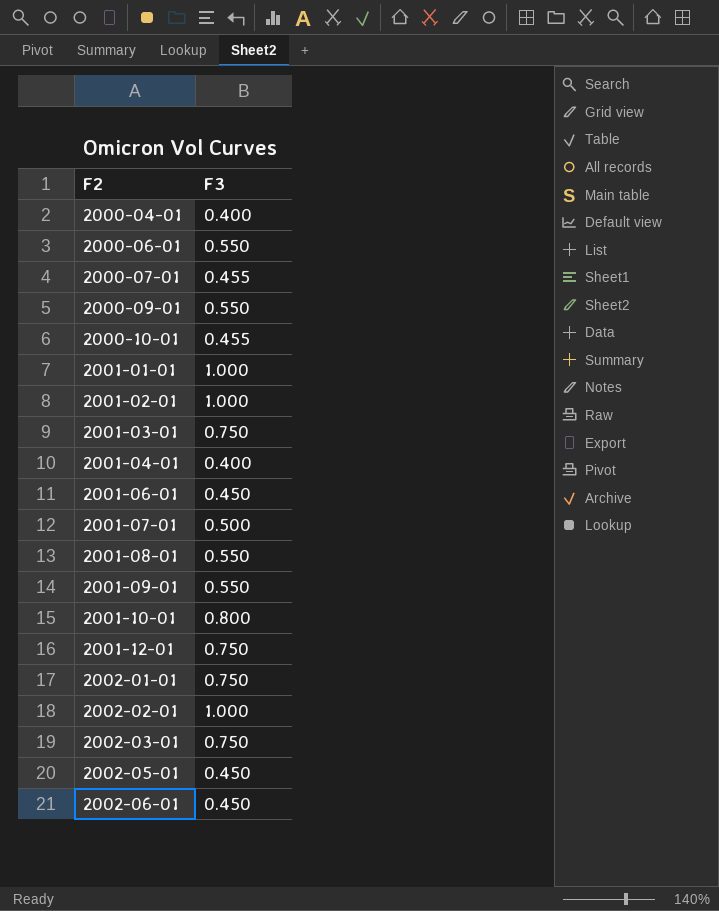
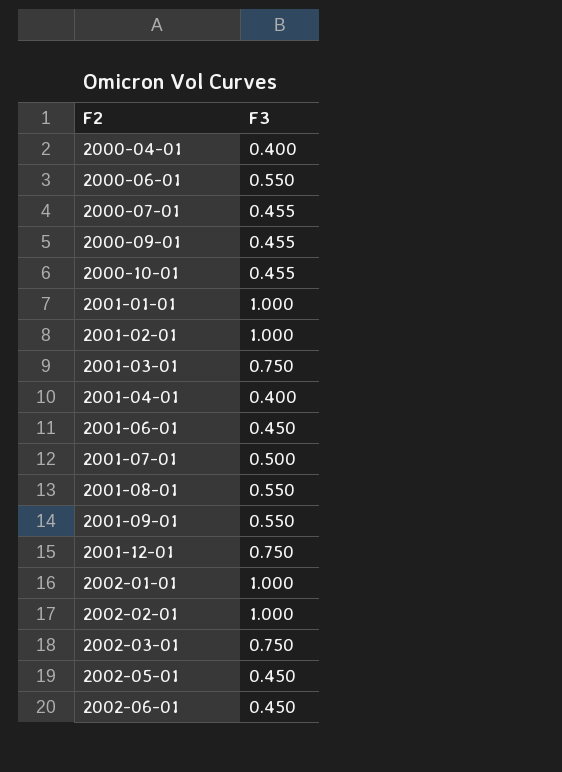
row 2001-10-01: 0.800 -> none
2000-09-01 | F3: 0.550 -> 0.455
2002-01-01 | F3: 0.750 -> 1.000

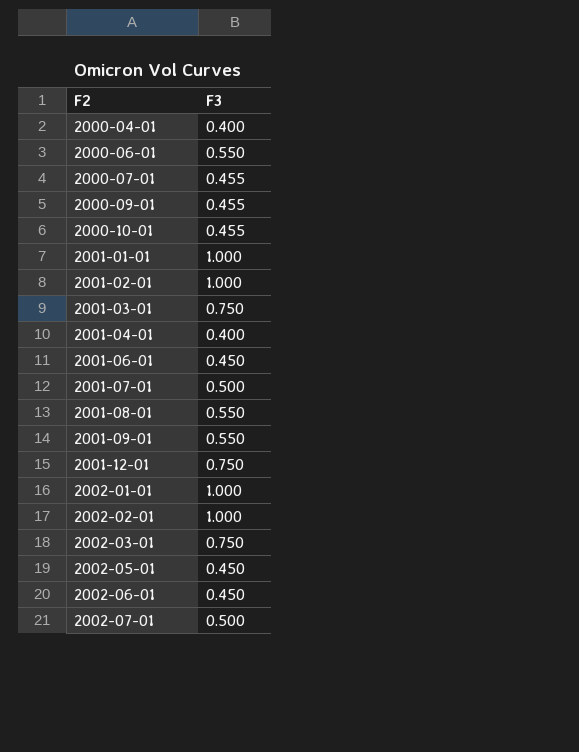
row 2002-07-01: none -> 0.500

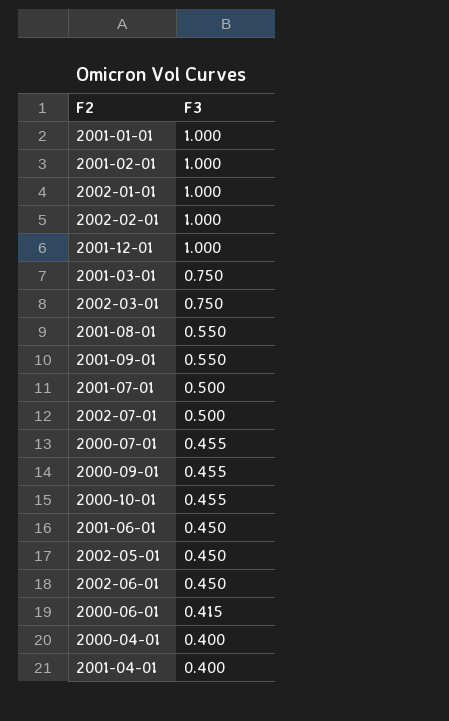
row order: F2 ascending -> F3 descending
2001-12-01 | F3: 0.750 -> 1.000
2000-06-01 | F3: 0.550 -> 0.415

